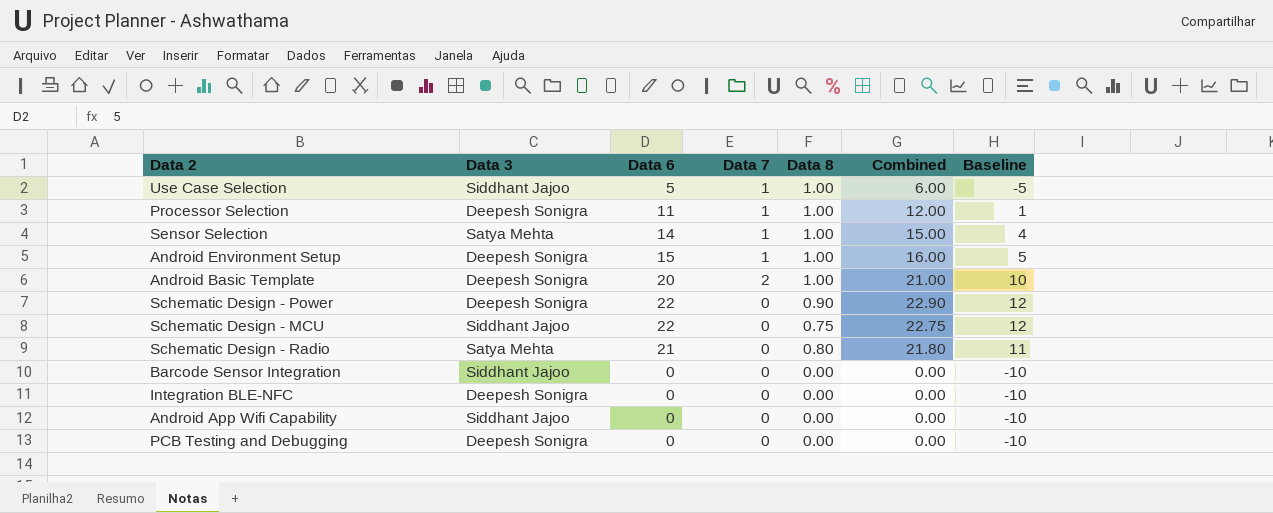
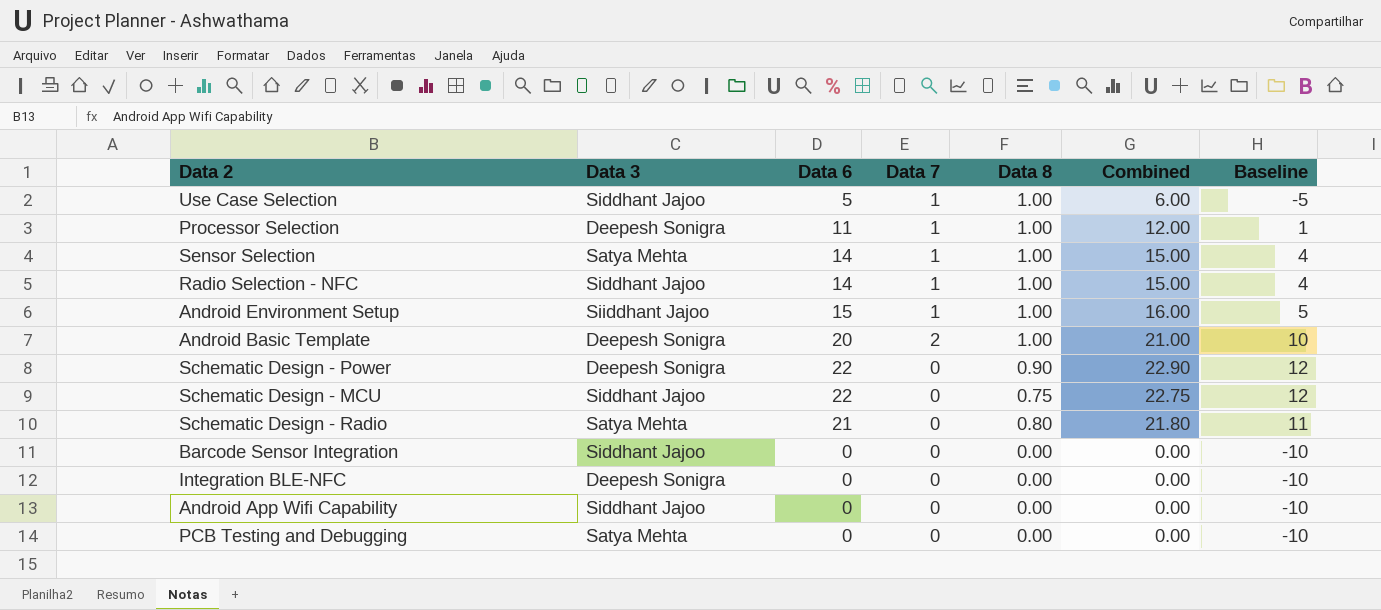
row Radio Selection - NFC: none -> Siddhant Jajoo | 14 | 1 | 1.00 | 15.00 | 4
Android Environment Setup | Data 3: Deepesh Sonigra -> Siiddhant Jajoo
PCB Testing and Debugging | Data 3: Deepesh Sonigra -> Satya Mehta

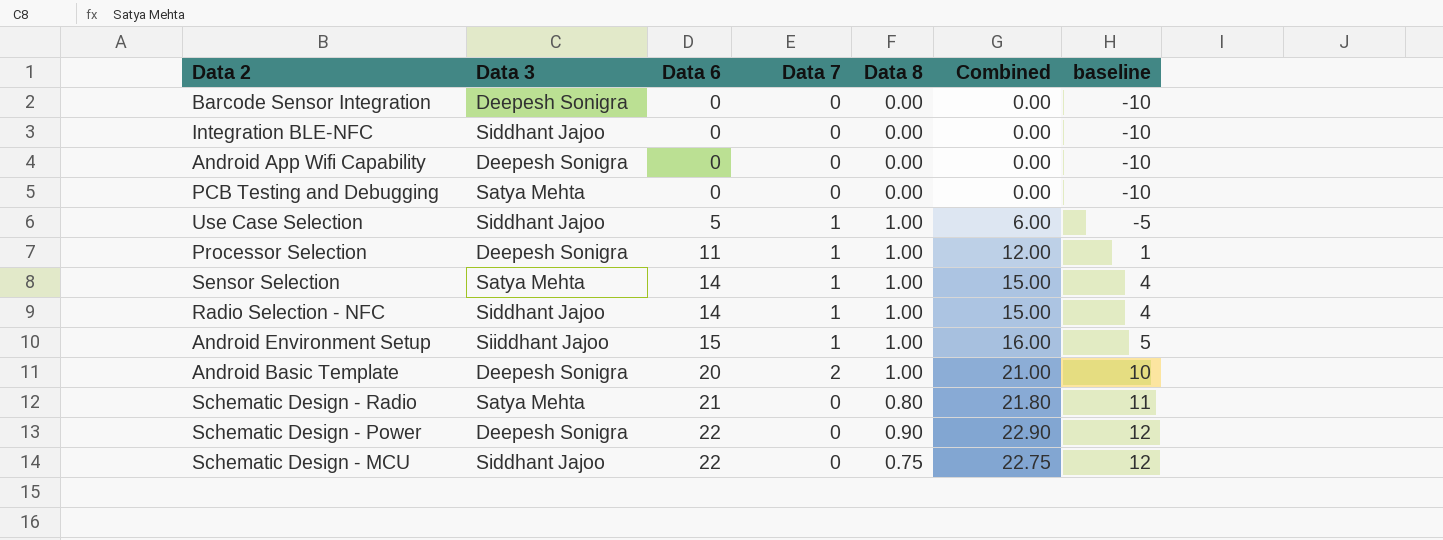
row order: none -> Data 6 ascending
column name: Baseline -> baseline
Barcode Sensor Integration | Data 3: Siddhant Jajoo -> Deepesh Sonigra
Integration BLE-NFC | Data 3: Deepesh Sonigra -> Siddhant Jajoo
Android App Wifi Capability | Data 3: Siddhant Jajoo -> Deepesh Sonigra

